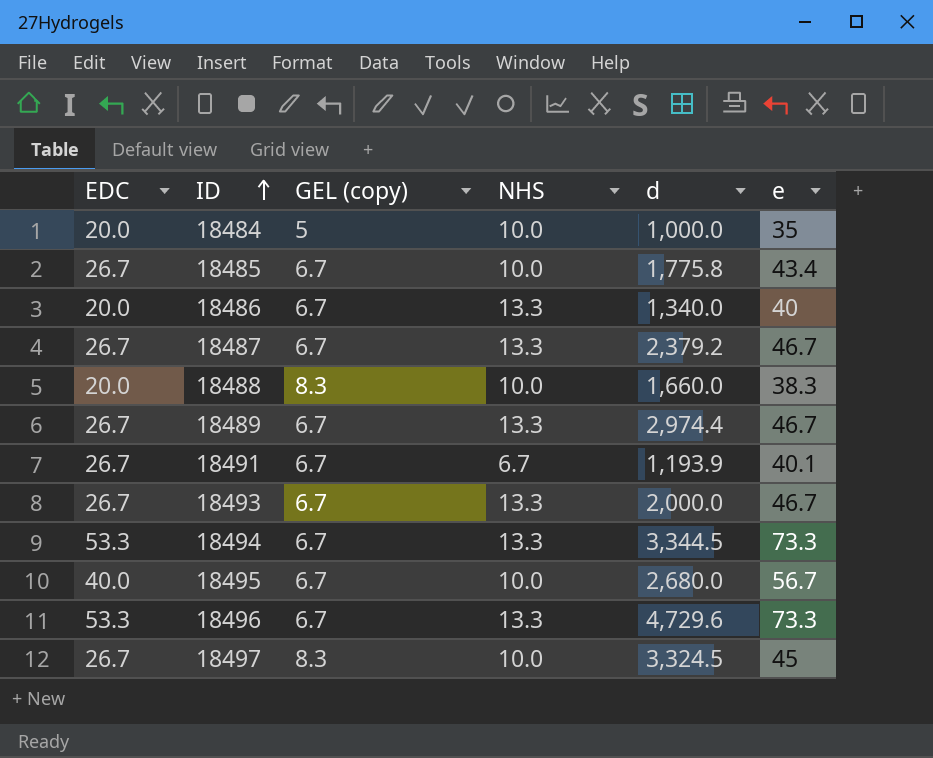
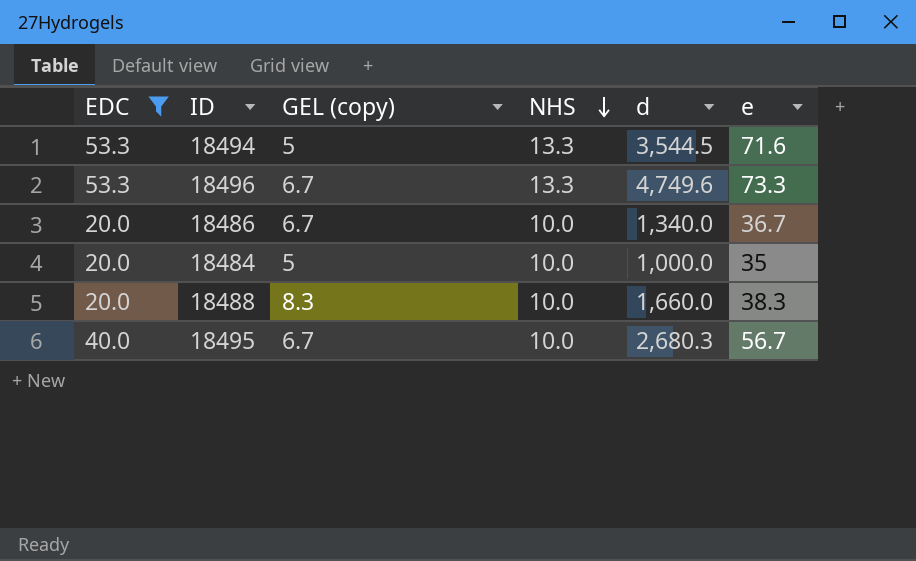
filter: none -> EDC != 26.7
row order: ID ascending -> NHS descending
18494 | GEL (copy): 6.7 -> 5
18494 | d: 3,344.5 -> 3,544.5
18494 | e: 73.3 -> 71.6
18496 | d: 4,729.6 -> 4,749.6
18486 | NHS: 13.3 -> 10.0
18486 | e: 40 -> 36.7
18495 | d: 2,680.0 -> 2,680.3

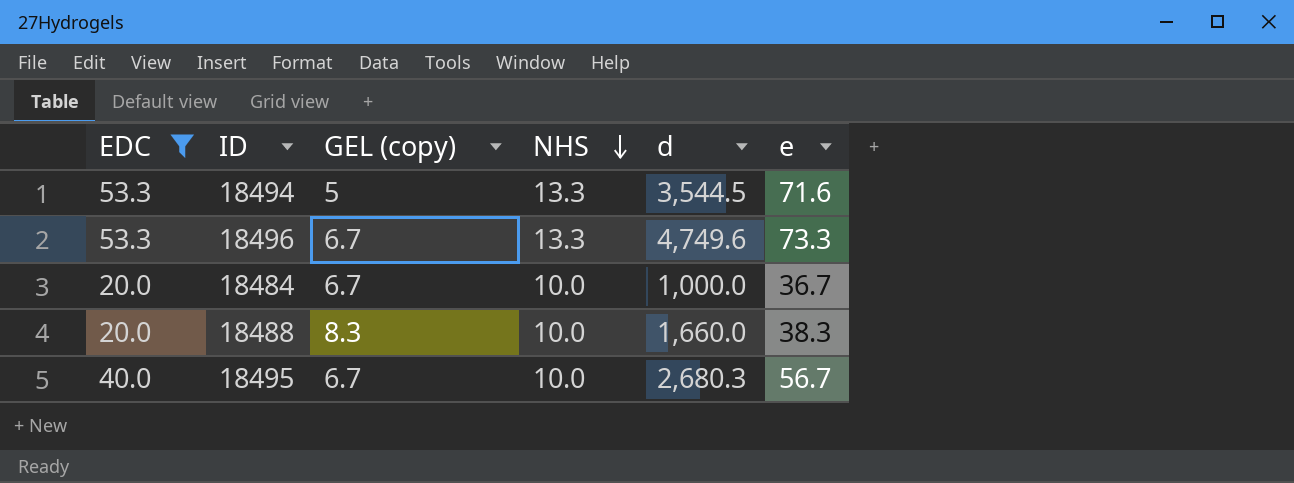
row 18486: 20.0 | 6.7 | 10.0 | 1,340.0 | 36.7 -> none
18484 | GEL (copy): 5 -> 6.7
18484 | e: 35 -> 36.7

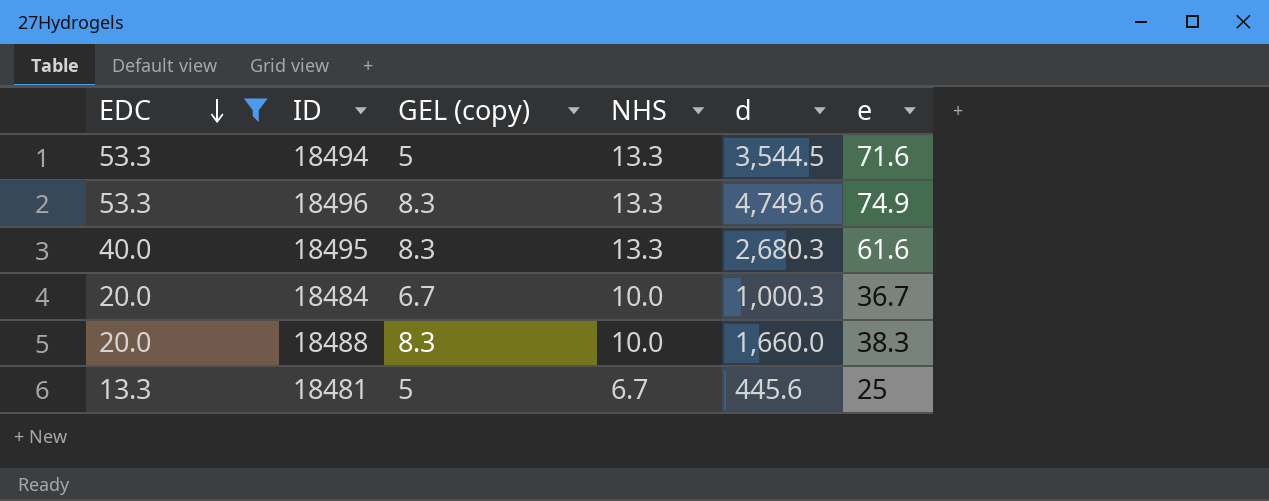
row order: NHS descending -> EDC descending
18496 | GEL (copy): 6.7 -> 8.3
18496 | e: 73.3 -> 74.9
18495 | GEL (copy): 6.7 -> 8.3
18495 | NHS: 10.0 -> 13.3
18495 | e: 56.7 -> 61.6
18484 | d: 1,000.0 -> 1,000.3
row 18481: none -> 13.3 | 5 | 6.7 | 445.6 | 25

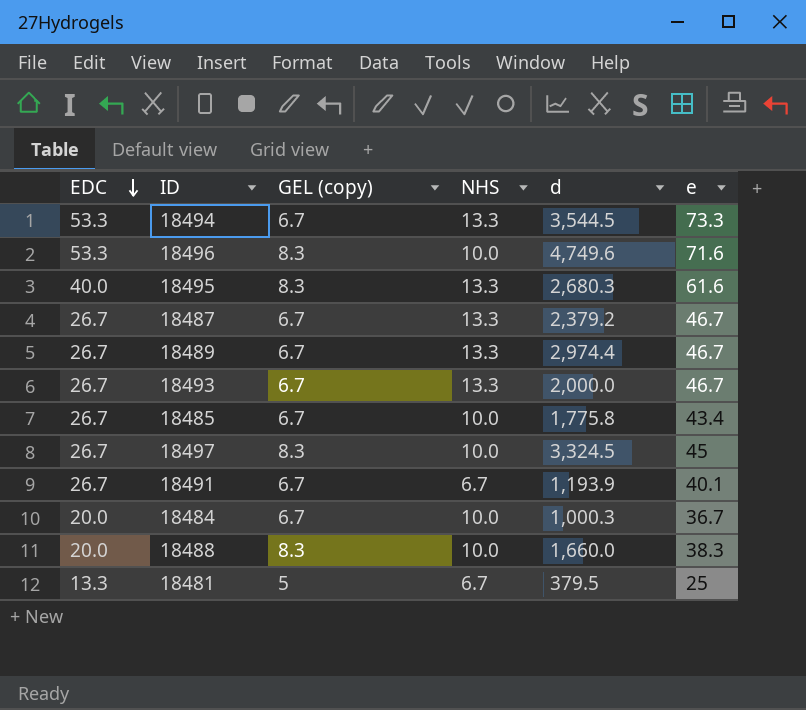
filter: EDC != 26.7 -> none
18494 | GEL (copy): 5 -> 6.7
18494 | e: 71.6 -> 73.3
18496 | NHS: 13.3 -> 10.0
18496 | e: 74.9 -> 71.6
18481 | d: 445.6 -> 379.5

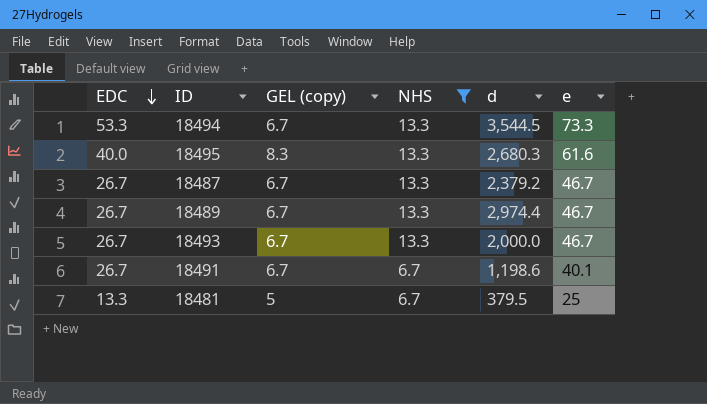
filter: none -> NHS != 10.0
18491 | d: 1,193.9 -> 1,198.6

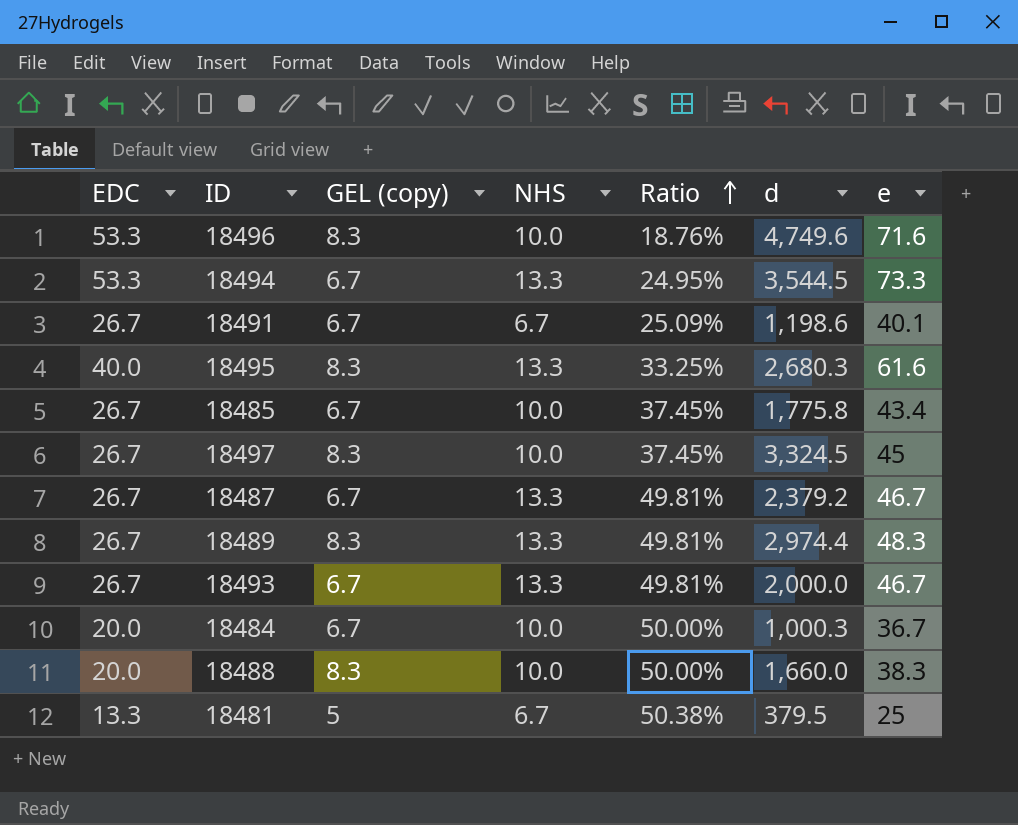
filter: NHS != 10.0 -> none
row order: EDC descending -> Ratio ascending
column Ratio | formula: none -> [NHS] / [EDC]
18489 | GEL (copy): 6.7 -> 8.3
18489 | e: 46.7 -> 48.3

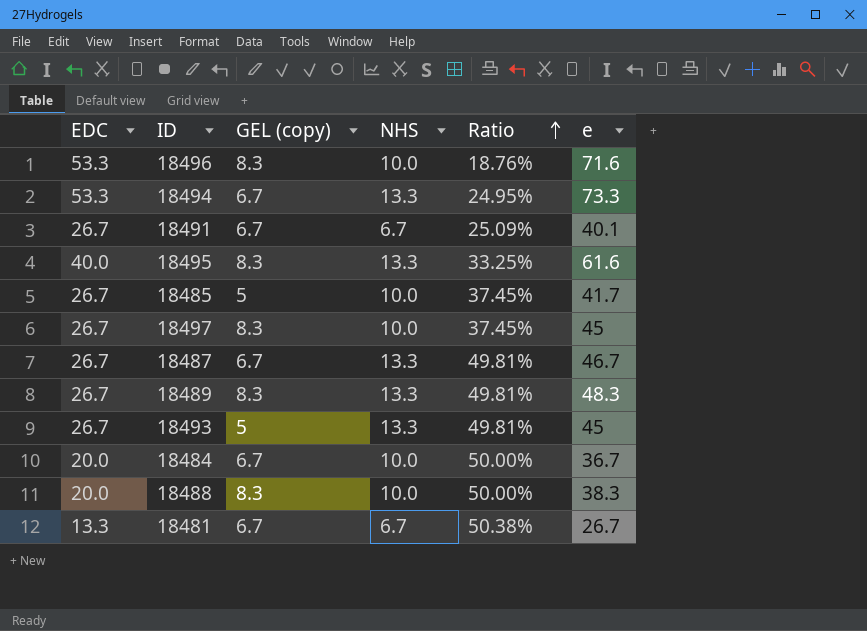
column d | position: 6 -> none
18485 | GEL (copy): 6.7 -> 5
18485 | e: 43.4 -> 41.7
18493 | GEL (copy): 6.7 -> 5
18493 | e: 46.7 -> 45
18481 | GEL (copy): 5 -> 6.7
18481 | e: 25 -> 26.7

